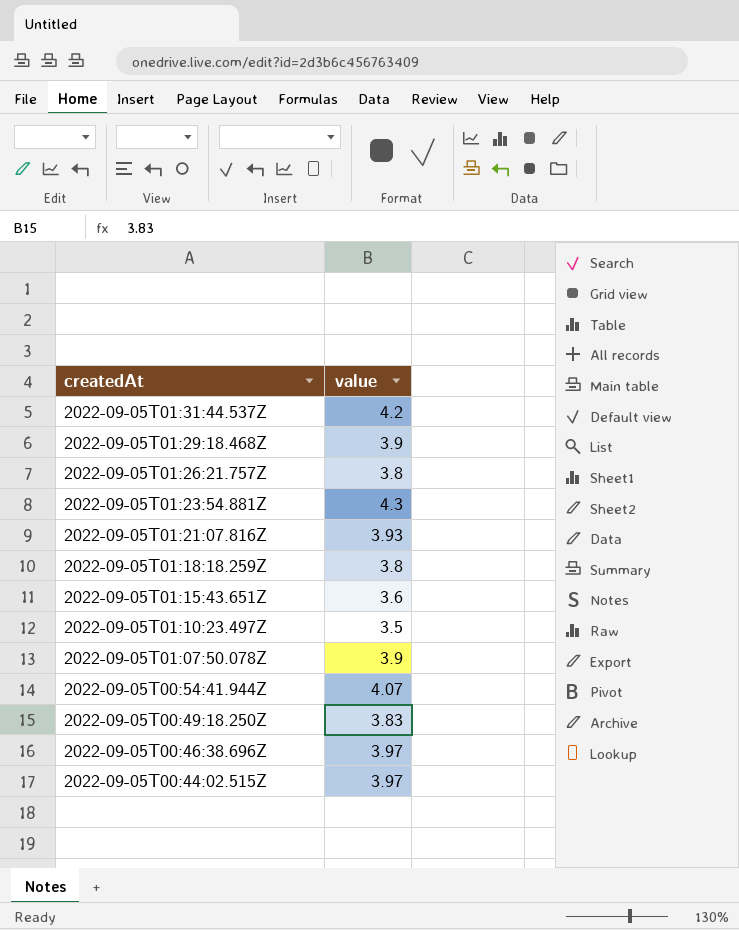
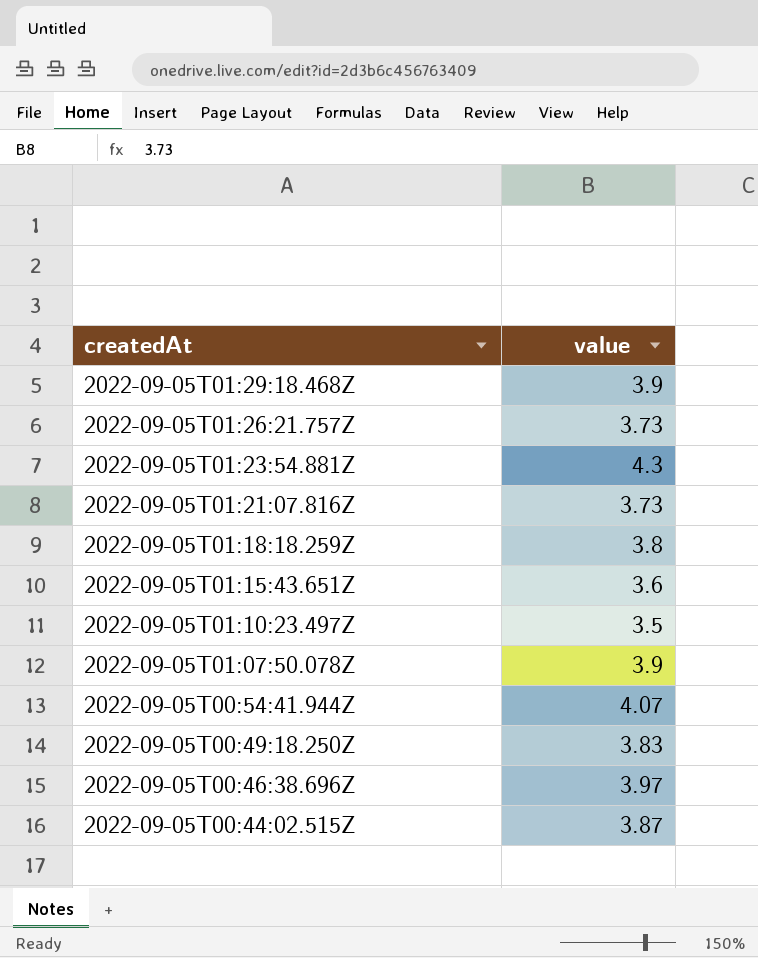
row 2022-09-05T01:31:44.537Z: 4.2 -> none
2022-09-05T01:26:21.757Z | value: 3.8 -> 3.73
2022-09-05T01:21:07.816Z | value: 3.93 -> 3.73
2022-09-05T00:44:02.515Z | value: 3.97 -> 3.87

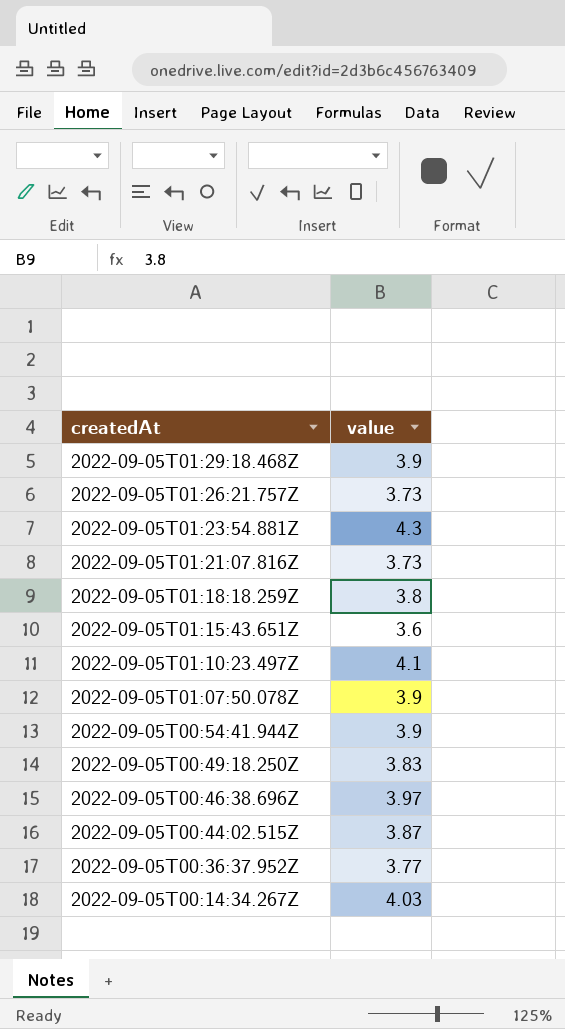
2022-09-05T01:10:23.497Z | value: 3.5 -> 4.1
2022-09-05T00:54:41.944Z | value: 4.07 -> 3.9
row 2022-09-05T00:36:37.952Z: none -> 3.77
row 2022-09-05T00:14:34.267Z: none -> 4.03

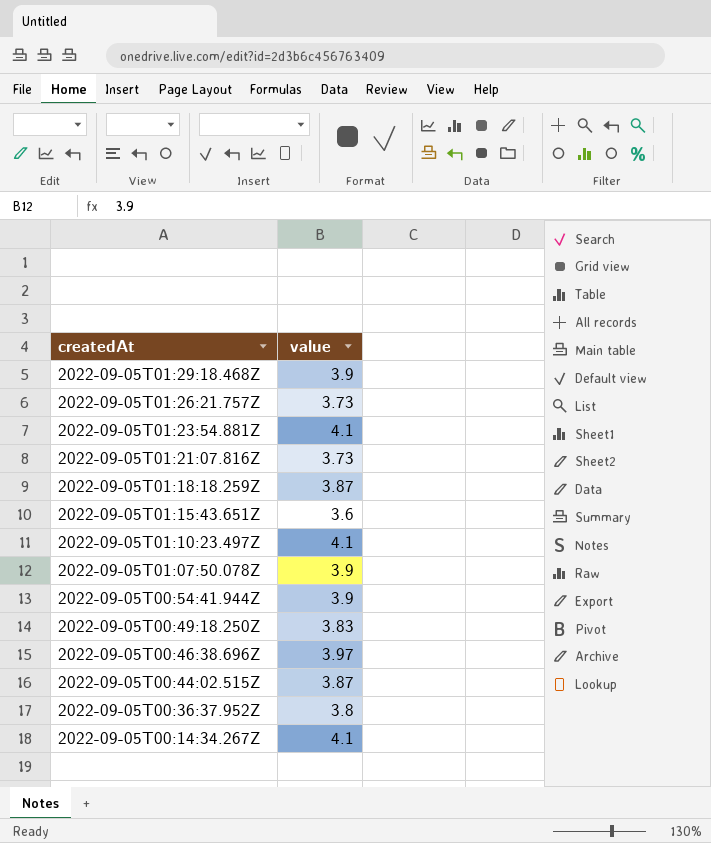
2022-09-05T01:23:54.881Z | value: 4.3 -> 4.1
2022-09-05T01:18:18.259Z | value: 3.8 -> 3.87
2022-09-05T00:36:37.952Z | value: 3.77 -> 3.8
2022-09-05T00:14:34.267Z | value: 4.03 -> 4.1

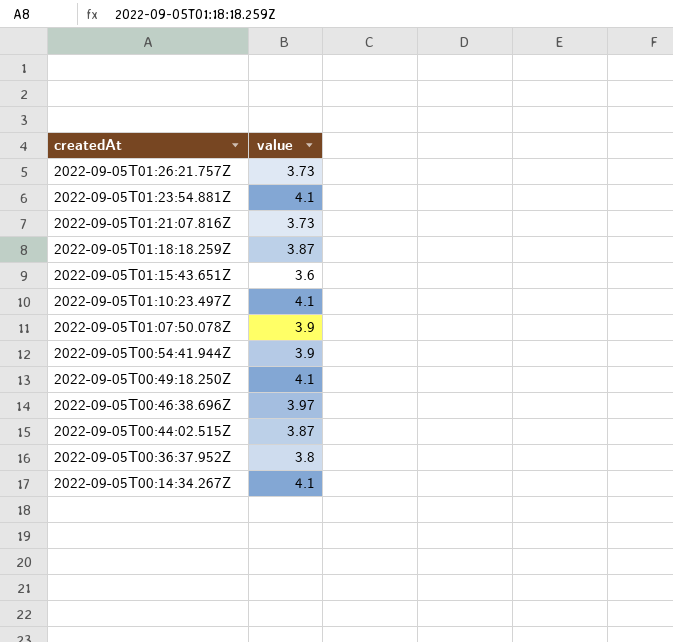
row 2022-09-05T01:29:18.468Z: 3.9 -> none
2022-09-05T00:49:18.250Z | value: 3.83 -> 4.1

